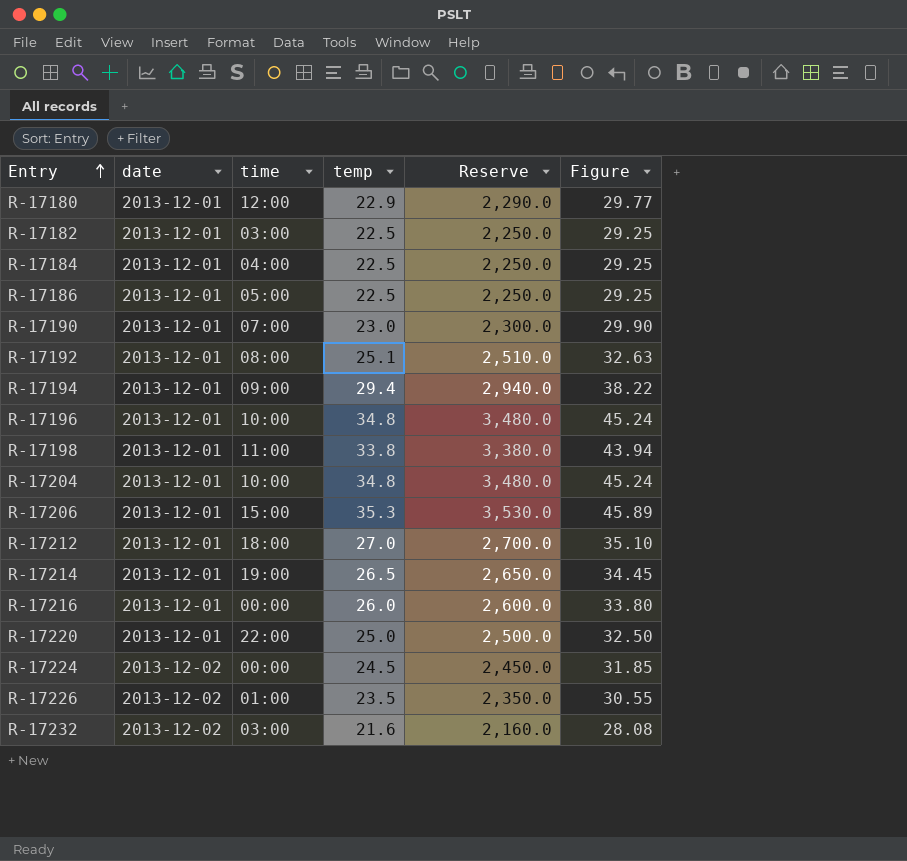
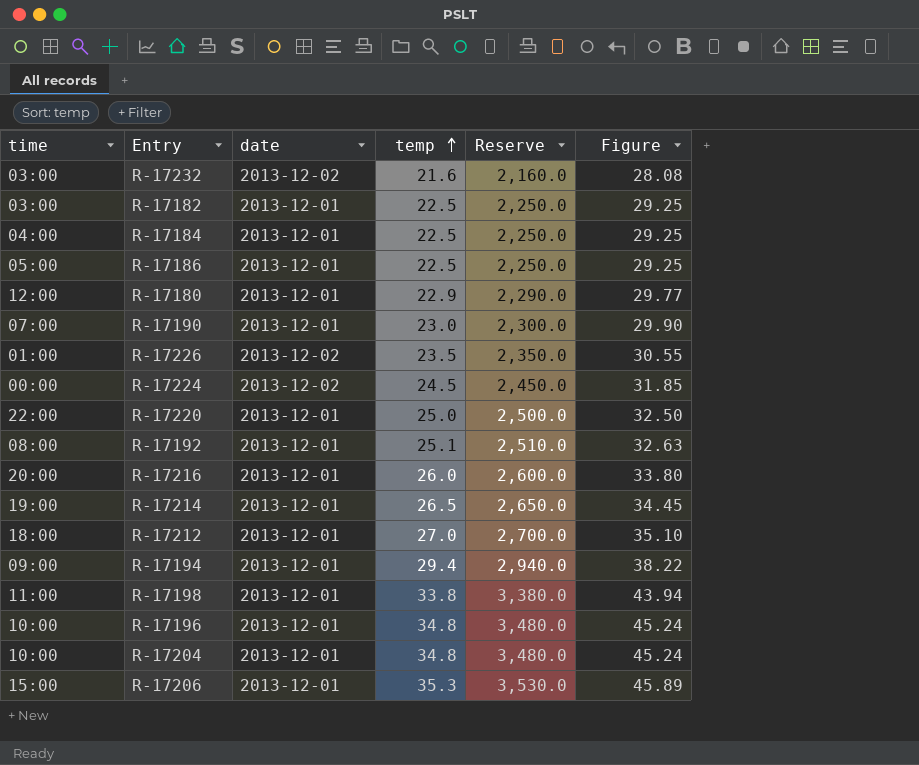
row order: Entry ascending -> temp ascending
column time | position: 3 -> 1
R-17216 | time: 00:00 -> 20:00

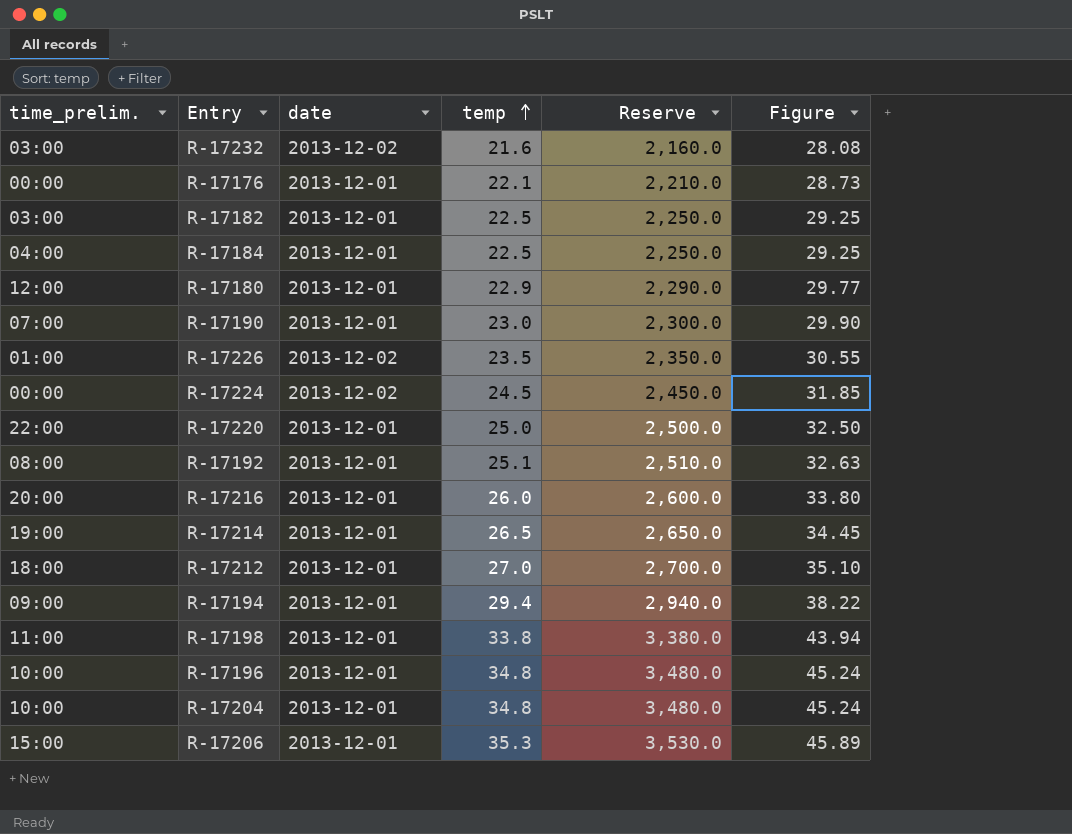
column name: time -> time_prelim.
row R-17186: 05:00 | 2013-12-01 | 22.5 | 2,250.0 | 29.25 -> none
row R-17176: none -> 00:00 | 2013-12-01 | 22.1 | 2,210.0 | 28.73

